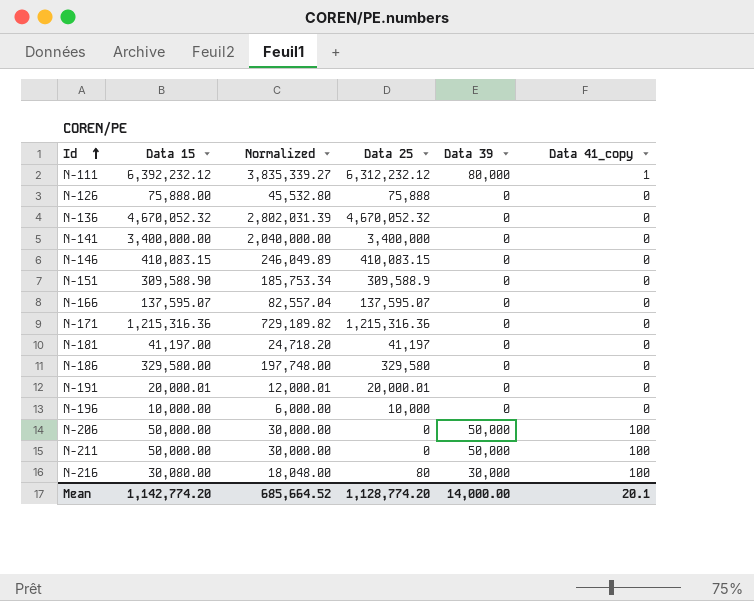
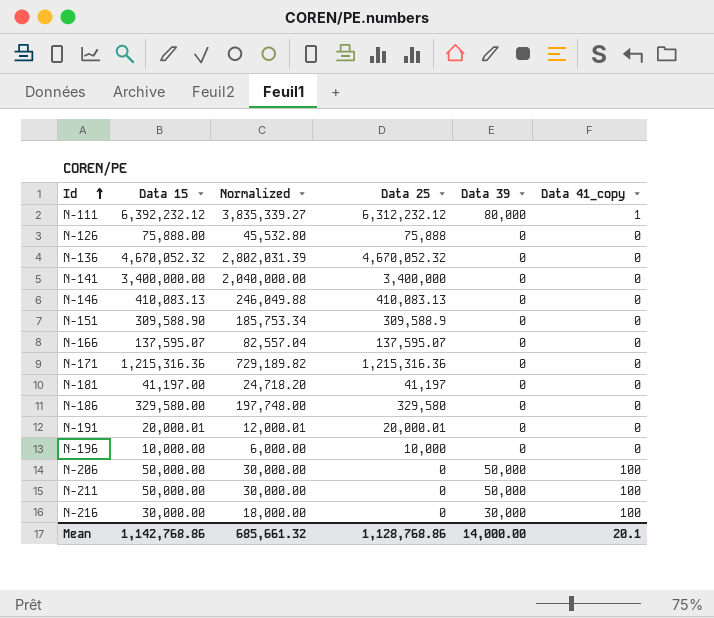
N-146 | Data 15: 410,083.15 -> 410,083.13
N-146 | Normalized: 246,049.89 -> 246,049.88
N-146 | Data 25: 410,083.15 -> 410,083.13
N-216 | Data 15: 30,080.00 -> 30,000.00
N-216 | Normalized: 18,048.00 -> 18,000.00
N-216 | Data 25: 80 -> 0
Mean | Data 15: 1,142,774.20 -> 1,142,768.86
Mean | Normalized: 685,664.52 -> 685,661.32
Mean | Data 25: 1,128,774.20 -> 1,128,768.86

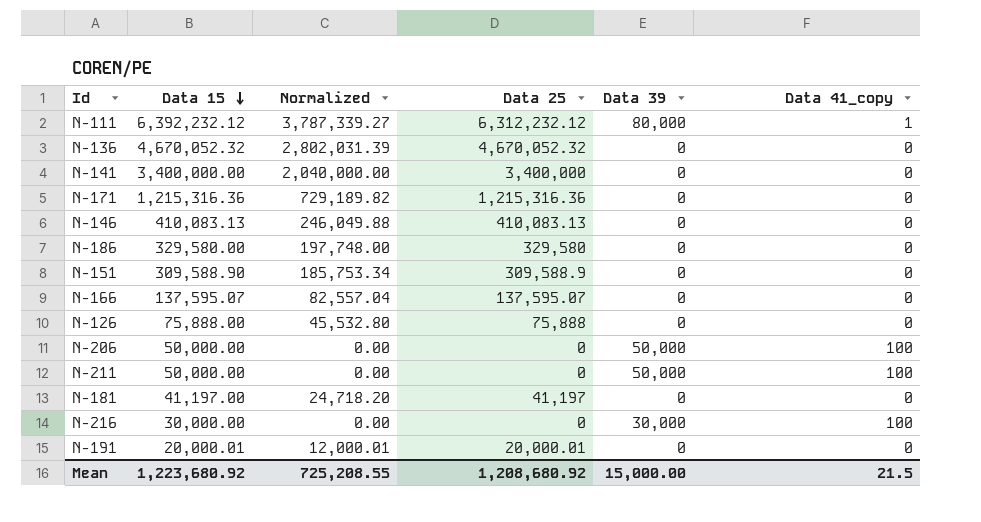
row order: Id ascending -> Data 15 descending
column Normalized | formula: [Data 15] * 0.6 -> [Data 25] * 0.6
row N-196: 10,000.00 | 6,000.00 | 10,000 | 0 | 0 -> none
Mean | Data 15: 1,142,768.86 -> 1,223,680.92
Mean | Normalized: 685,661.32 -> 725,208.55
Mean | Data 25: 1,128,768.86 -> 1,208,680.92
Mean | Data 39: 14,000.00 -> 15,000.00
Mean | Data 41_copy: 20.1 -> 21.5

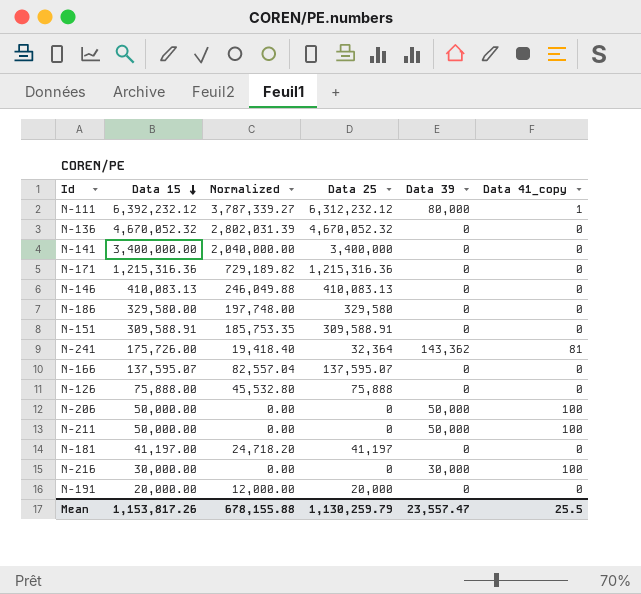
N-151 | Data 15: 309,588.90 -> 309,588.91
N-151 | Normalized: 185,753.34 -> 185,753.35
N-151 | Data 25: 309,588.9 -> 309,588.91
row N-241: none -> 175,726.00 | 19,418.40 | 32,364 | 143,362 | 81
N-191 | Data 15: 20,000.01 -> 20,000.00
N-191 | Normalized: 12,000.01 -> 12,000.00
N-191 | Data 25: 20,000.01 -> 20,000
Mean | Data 15: 1,223,680.92 -> 1,153,817.26
Mean | Normalized: 725,208.55 -> 678,155.88
Mean | Data 25: 1,208,680.92 -> 1,130,259.79
Mean | Data 39: 15,000.00 -> 23,557.47
Mean | Data 41_copy: 21.5 -> 25.5

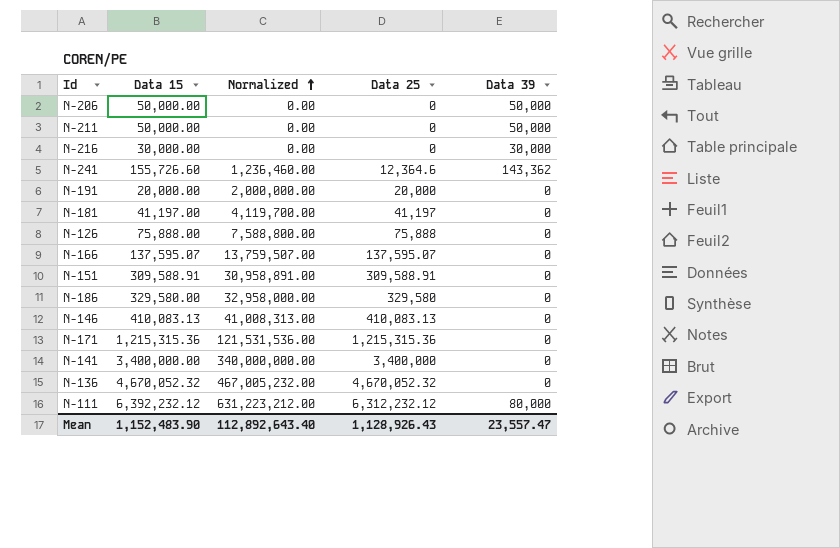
row order: Data 15 descending -> Normalized ascending
column Data 41_copy | position: 6 -> none
column Normalized | formula: [Data 25] * 0.6 -> [Data 25] * 100
N-241 | Data 15: 175,726.00 -> 155,726.60
N-241 | Data 25: 32,364 -> 12,364.6
N-171 | Data 15: 1,215,316.36 -> 1,215,315.36
N-171 | Data 25: 1,215,316.36 -> 1,215,315.36
Mean | Data 15: 1,153,817.26 -> 1,152,483.90
Mean | Normalized: 678,155.88 -> 112,892,643.40
Mean | Data 25: 1,130,259.79 -> 1,128,926.43

